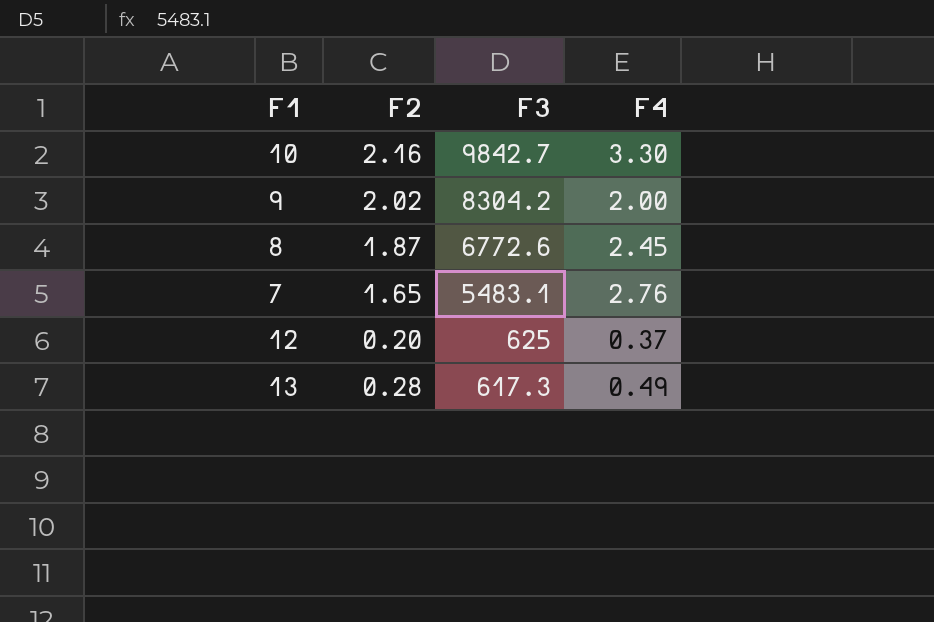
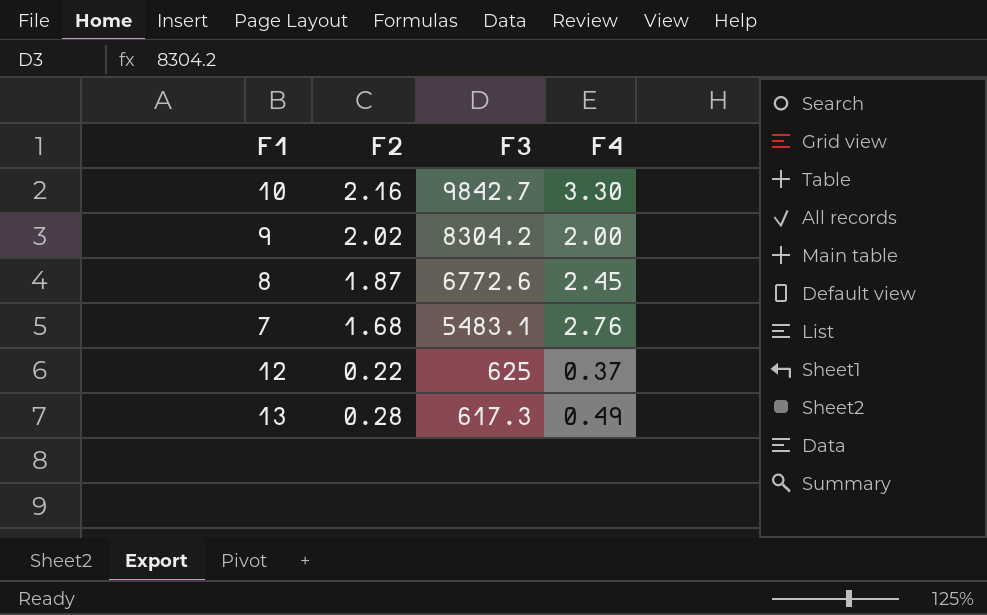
7 | F2: 1.65 -> 1.68
12 | F2: 0.20 -> 0.22

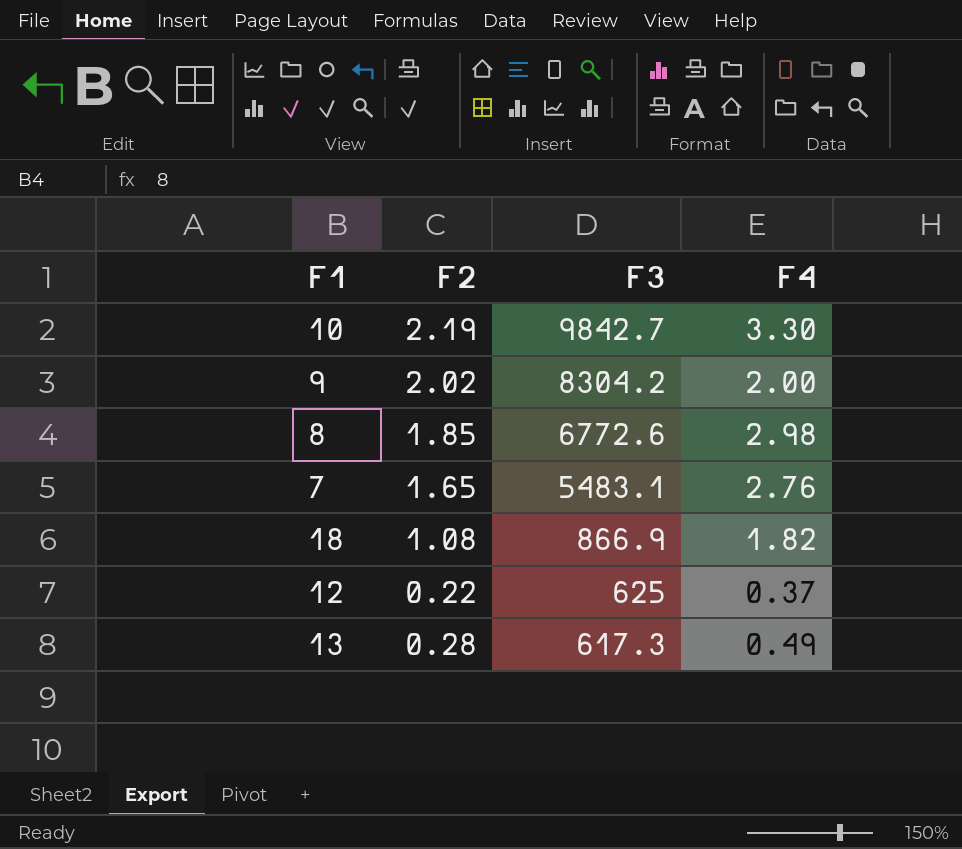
10 | F2: 2.16 -> 2.19
8 | F2: 1.87 -> 1.85
8 | F4: 2.45 -> 2.98
7 | F2: 1.68 -> 1.65
row 18: none -> 1.08 | 866.9 | 1.82

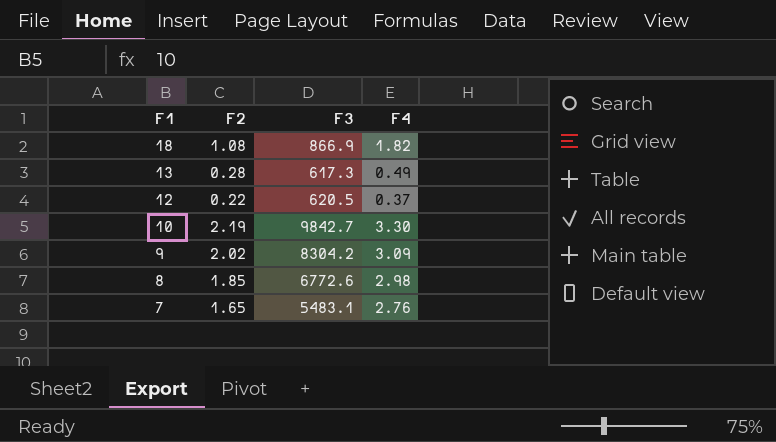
row order: F3 descending -> F1 descending
12 | F3: 625 -> 620.5
9 | F4: 2.00 -> 3.09

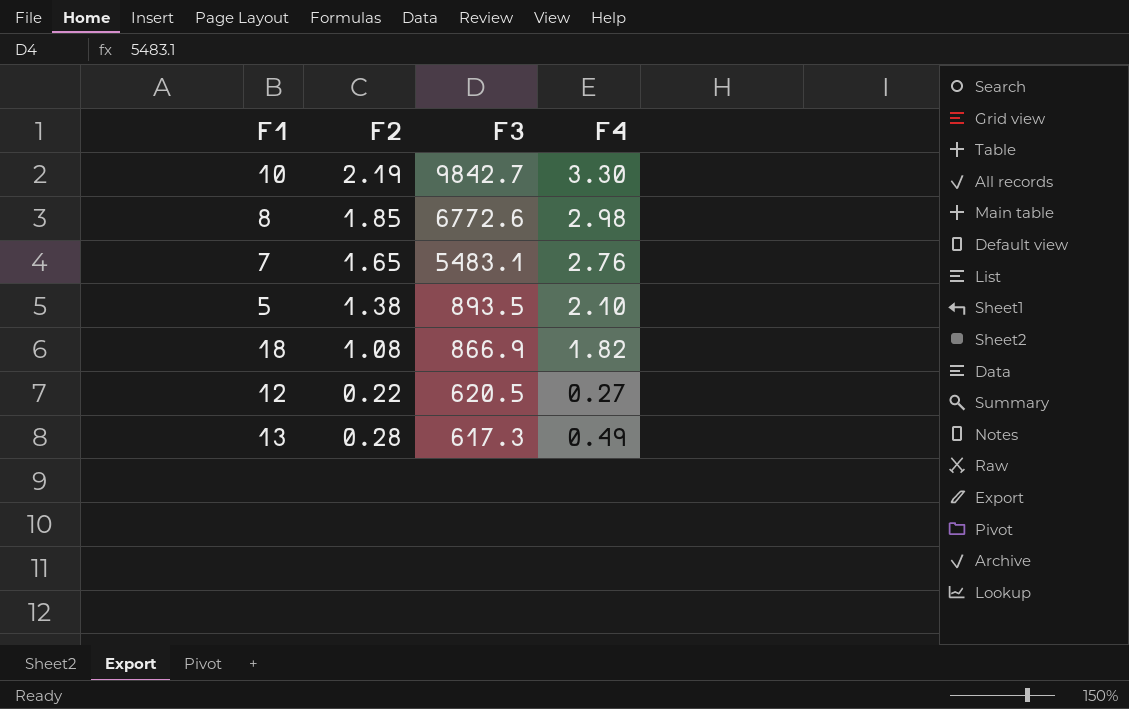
row order: F1 descending -> F3 descending
row 9: 2.02 | 8304.2 | 3.09 -> none
row 5: none -> 1.38 | 893.5 | 2.10
12 | F4: 0.37 -> 0.27

